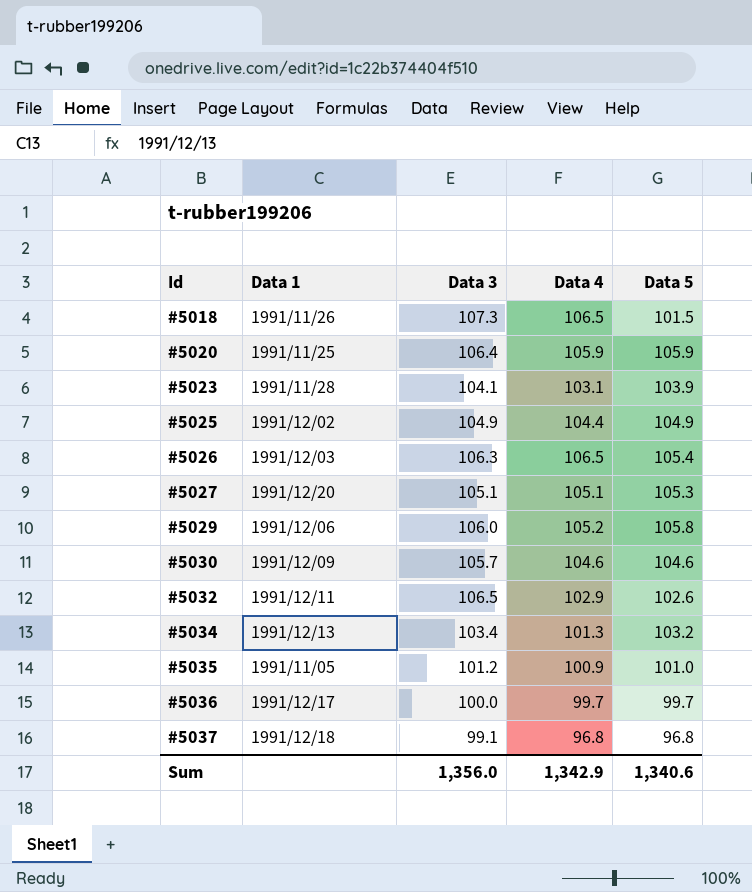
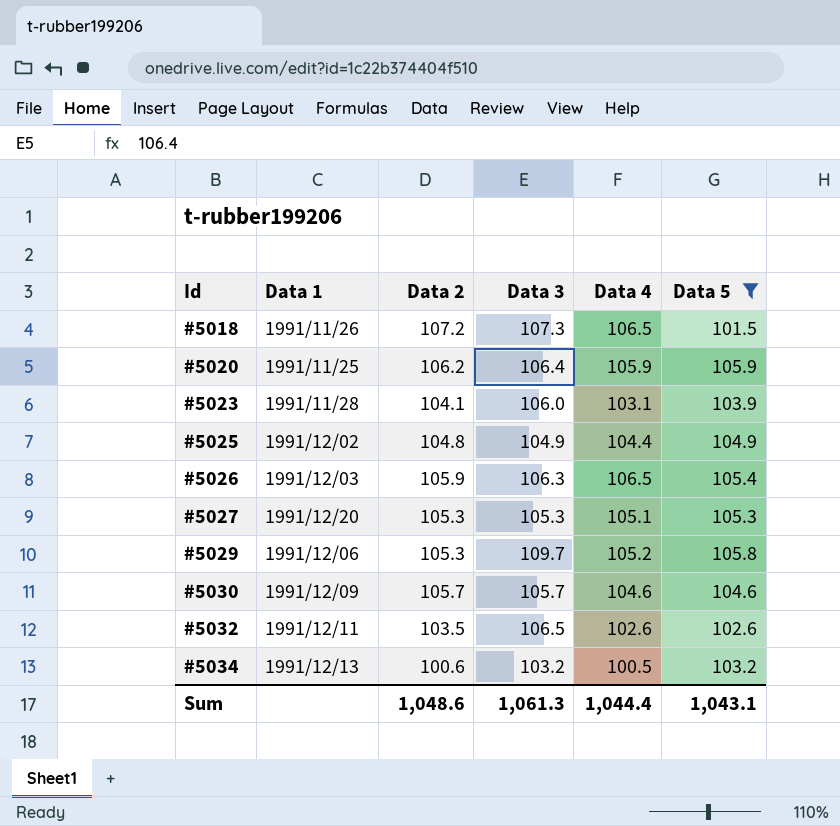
filter: none -> Data 5 >= 101.5
column Data 2 | position: none -> 3
#5023 | Data 3: 104.1 -> 106.0
#5027 | Data 3: 105.1 -> 105.3
#5029 | Data 3: 106.0 -> 109.7
#5032 | Data 4: 102.9 -> 102.6
#5034 | Data 3: 103.4 -> 103.2
#5034 | Data 4: 101.3 -> 100.5
Sum | Data 3: 1,356.0 -> 1,061.3
Sum | Data 4: 1,342.9 -> 1,044.4
Sum | Data 5: 1,340.6 -> 1,043.1

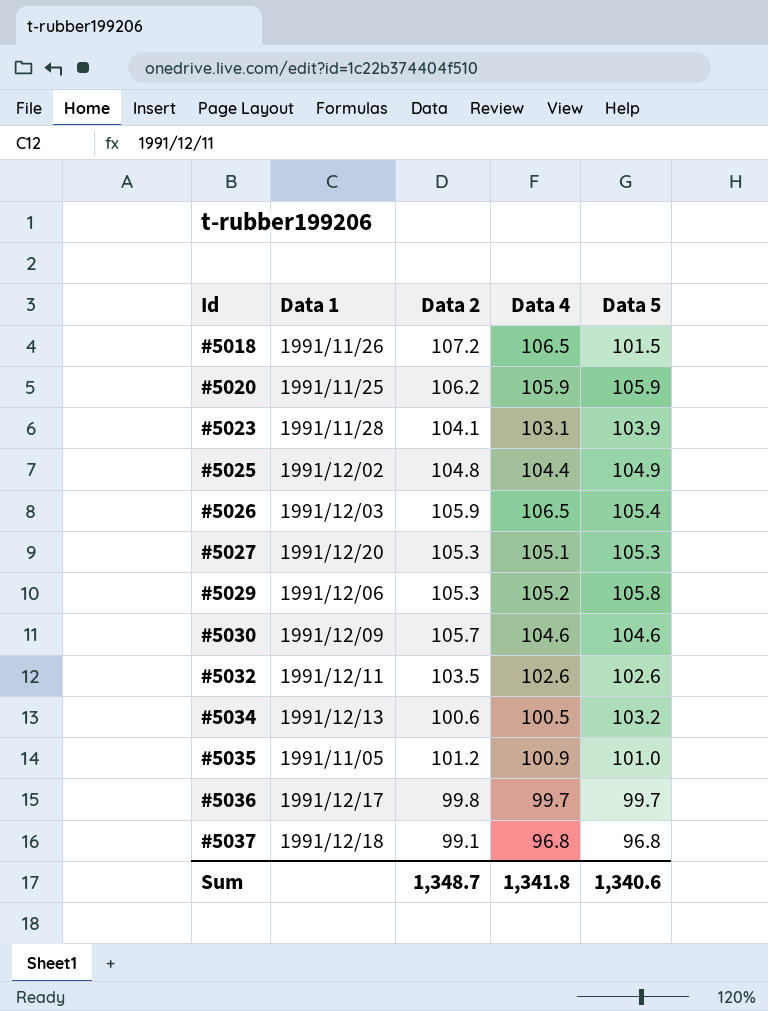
filter: Data 5 >= 101.5 -> none
column Data 3 | position: 4 -> none
Sum | Data 2: 1,048.6 -> 1,348.7
Sum | Data 4: 1,044.4 -> 1,341.8
Sum | Data 5: 1,043.1 -> 1,340.6

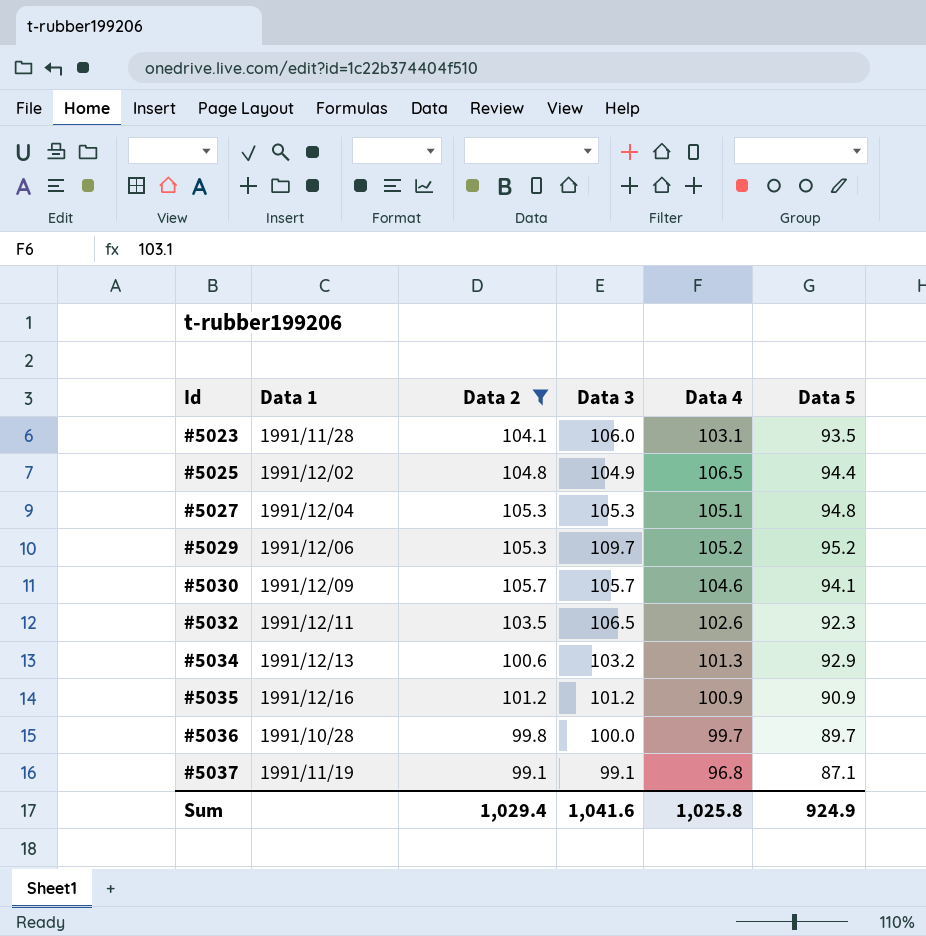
filter: none -> Data 2 <= 105.7
column Data 3 | position: none -> 4
#5023 | Data 5: 103.9 -> 93.5
#5025 | Data 4: 104.4 -> 106.5
#5025 | Data 5: 104.9 -> 94.4
#5027 | Data 1: 1991/12/20 -> 1991/12/04
#5027 | Data 5: 105.3 -> 94.8
#5029 | Data 5: 105.8 -> 95.2
#5030 | Data 5: 104.6 -> 94.1
#5032 | Data 5: 102.6 -> 92.3
#5034 | Data 4: 100.5 -> 101.3
#5034 | Data 5: 103.2 -> 92.9
#5035 | Data 1: 1991/11/05 -> 1991/12/16
#5035 | Data 5: 101.0 -> 90.9
#5036 | Data 1: 1991/12/17 -> 1991/10/28
#5036 | Data 5: 99.7 -> 89.7
#5037 | Data 1: 1991/12/18 -> 1991/11/19
#5037 | Data 5: 96.8 -> 87.1
Sum | Data 2: 1,348.7 -> 1,029.4
Sum | Data 4: 1,341.8 -> 1,025.8
Sum | Data 5: 1,340.6 -> 924.9

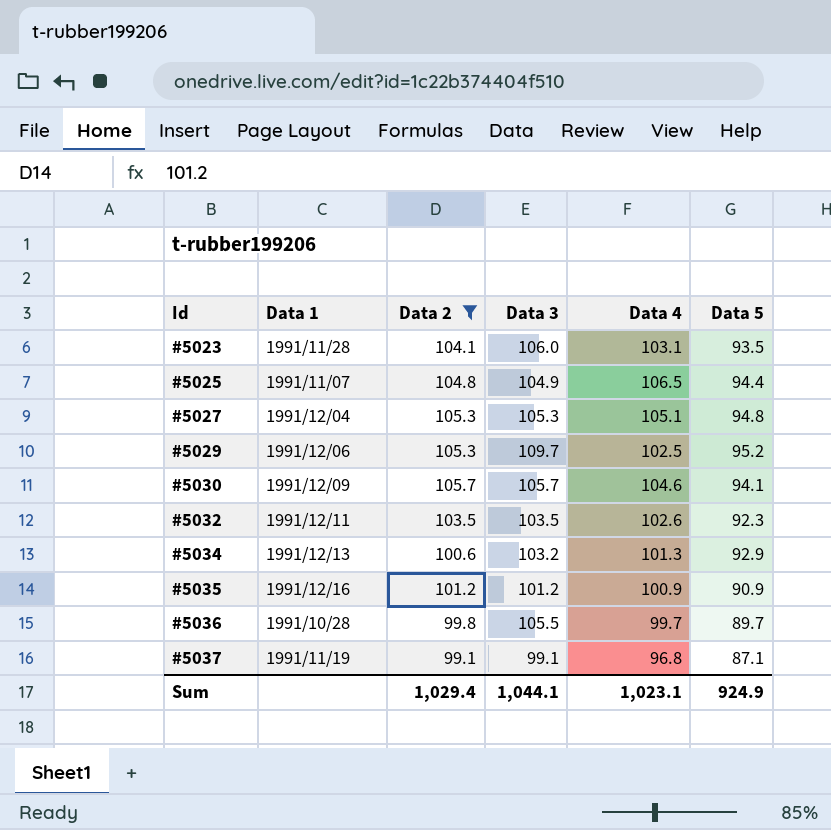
#5025 | Data 1: 1991/12/02 -> 1991/11/07
#5029 | Data 4: 105.2 -> 102.5
#5032 | Data 3: 106.5 -> 103.5
#5036 | Data 3: 100.0 -> 105.5
Sum | Data 3: 1,041.6 -> 1,044.1
Sum | Data 4: 1,025.8 -> 1,023.1

